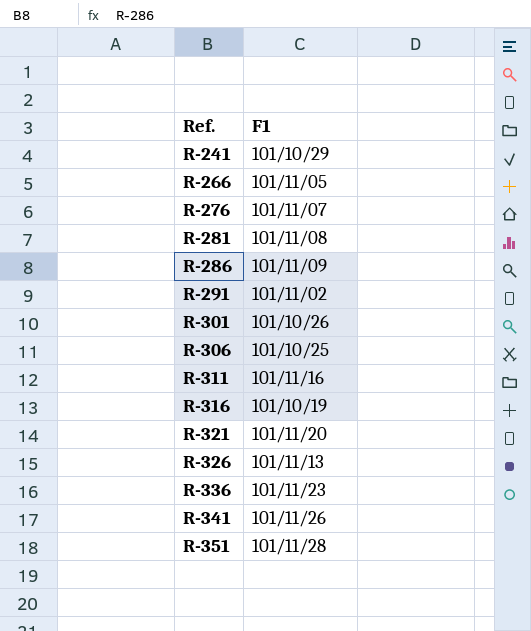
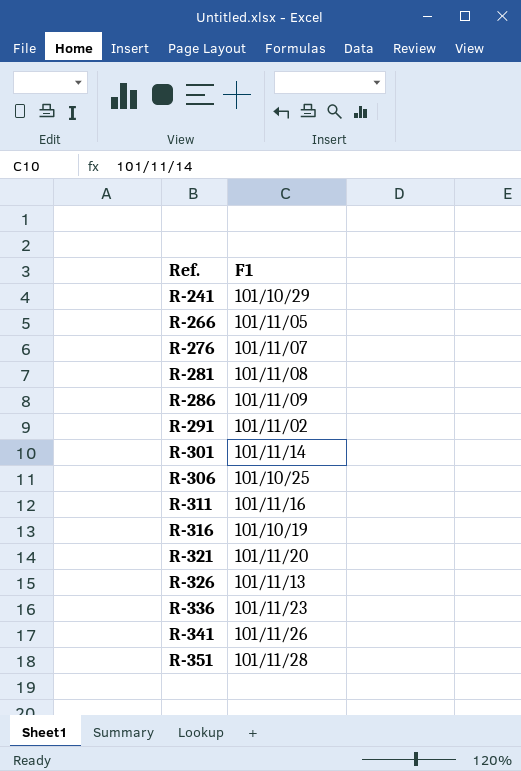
R-301 | F1: 101/10/26 -> 101/11/14

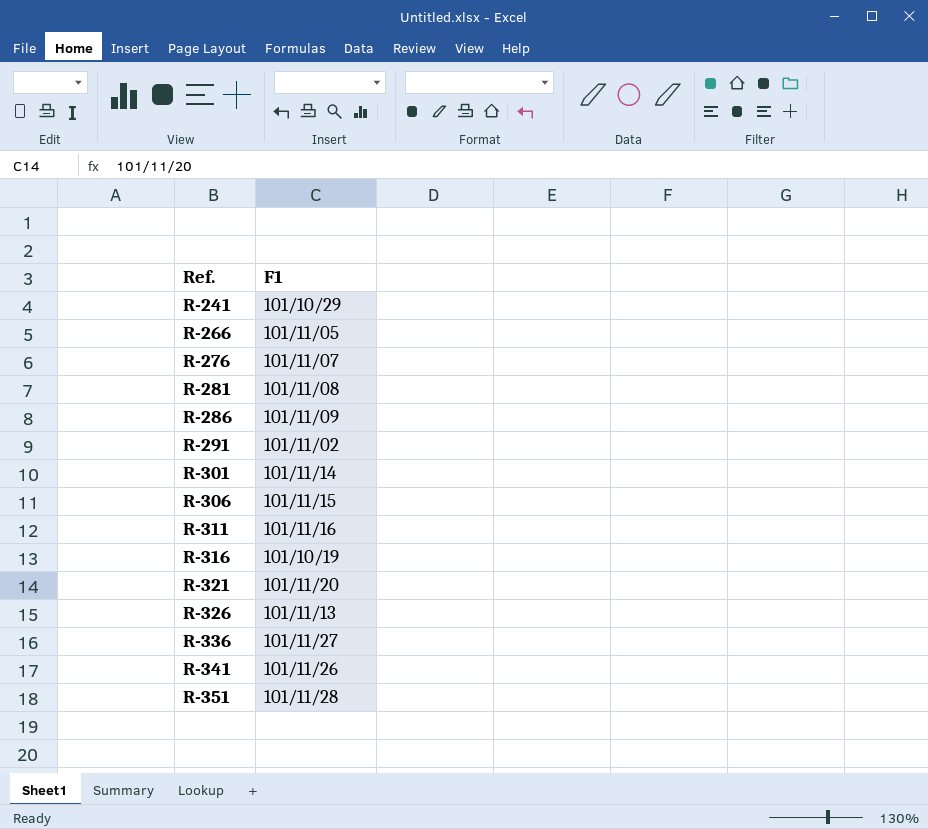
R-306 | F1: 101/10/25 -> 101/11/15
R-336 | F1: 101/11/23 -> 101/11/27

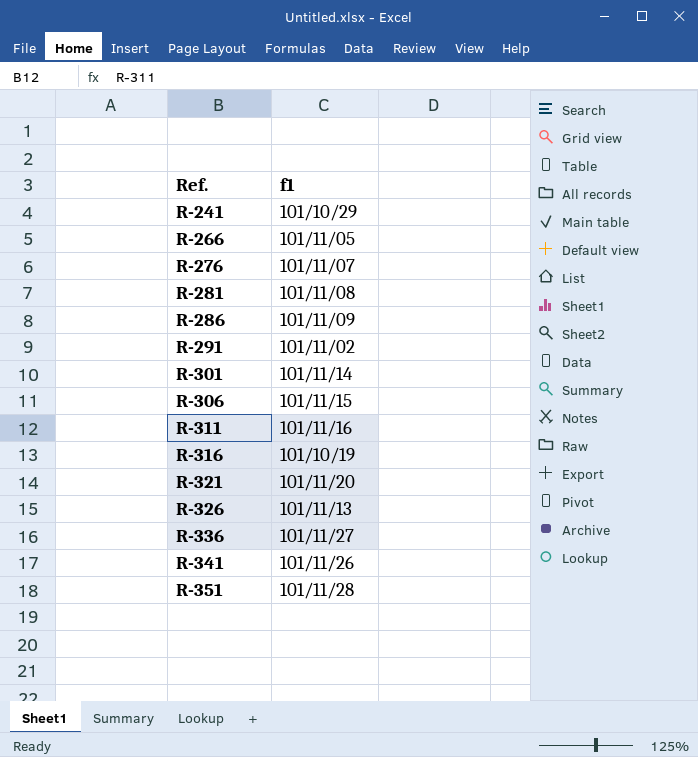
column name: F1 -> f1

